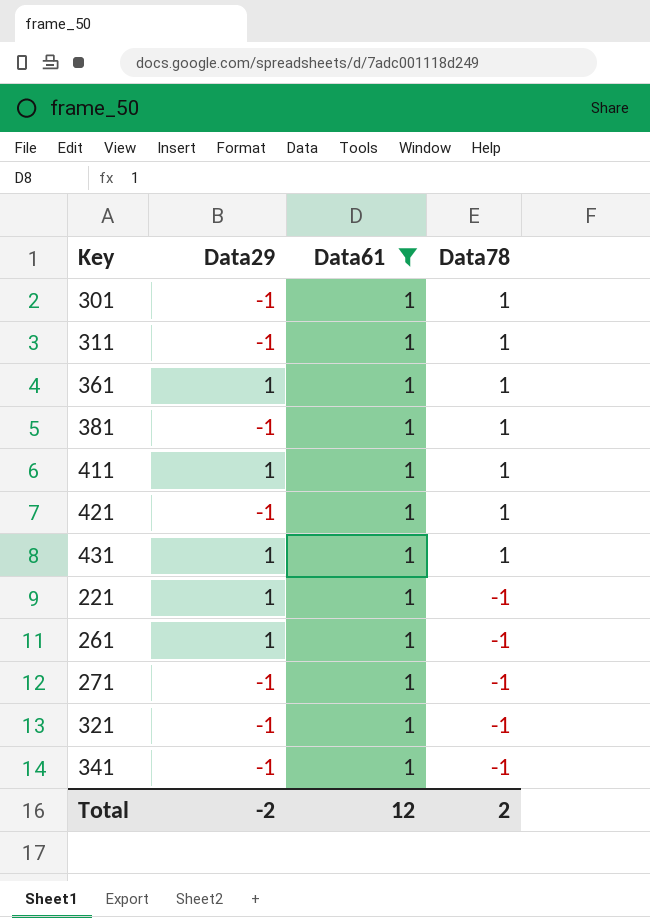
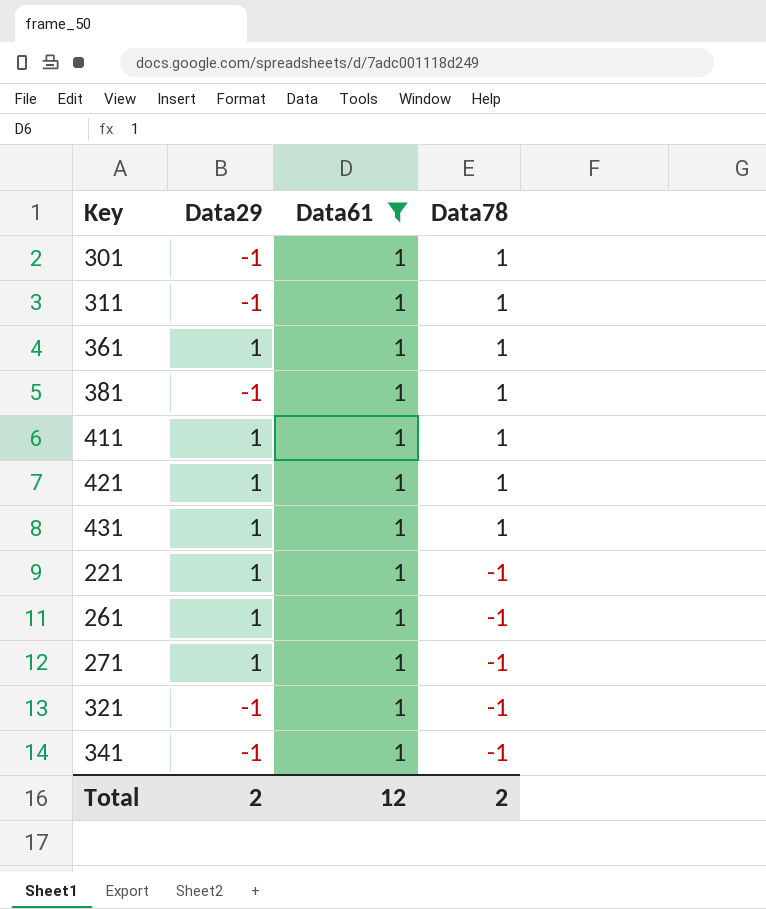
421 | Data29: -1 -> 1
271 | Data29: -1 -> 1
Total | Data29: -2 -> 2

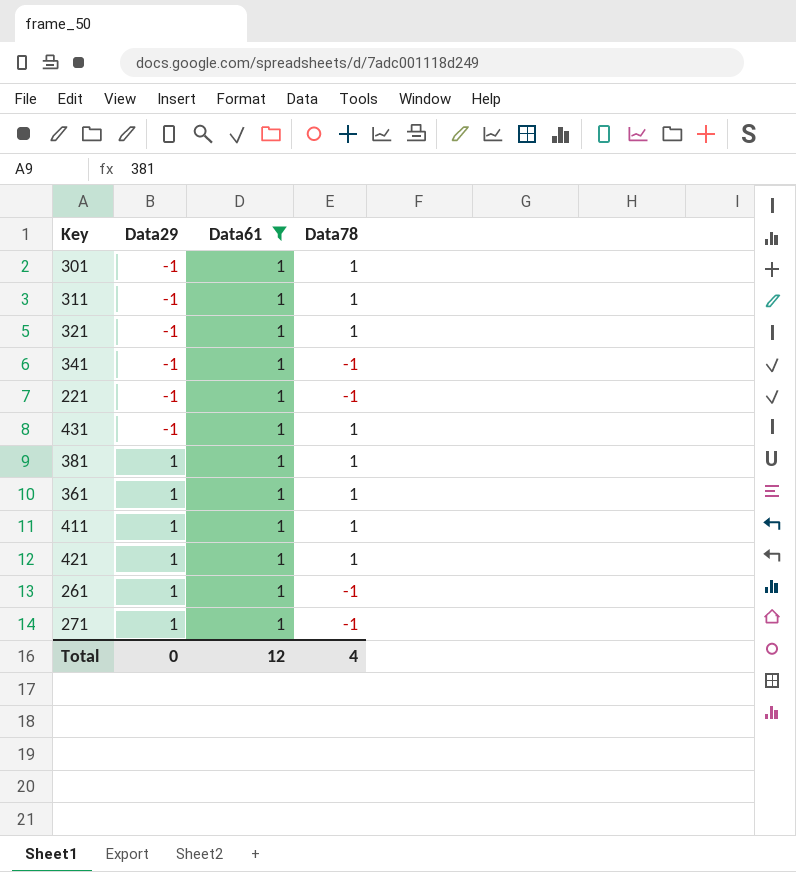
row order: Data78 descending -> Data29 ascending
321 | Data78: -1 -> 1
221 | Data29: 1 -> -1
431 | Data29: 1 -> -1
381 | Data29: -1 -> 1
Total | Data29: 2 -> 0
Total | Data78: 2 -> 4

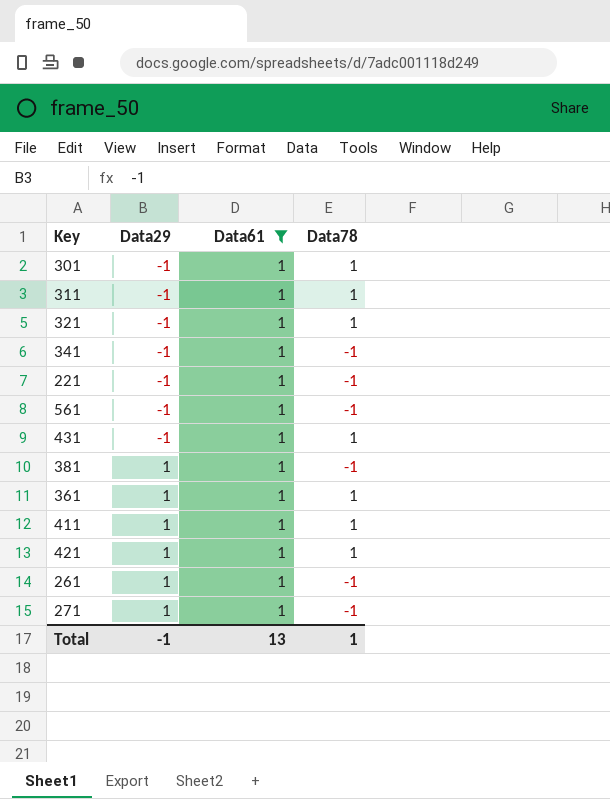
row 561: none -> -1 | 1 | -1
381 | Data78: 1 -> -1
Total | Data29: 0 -> -1
Total | Data61: 12 -> 13
Total | Data78: 4 -> 1

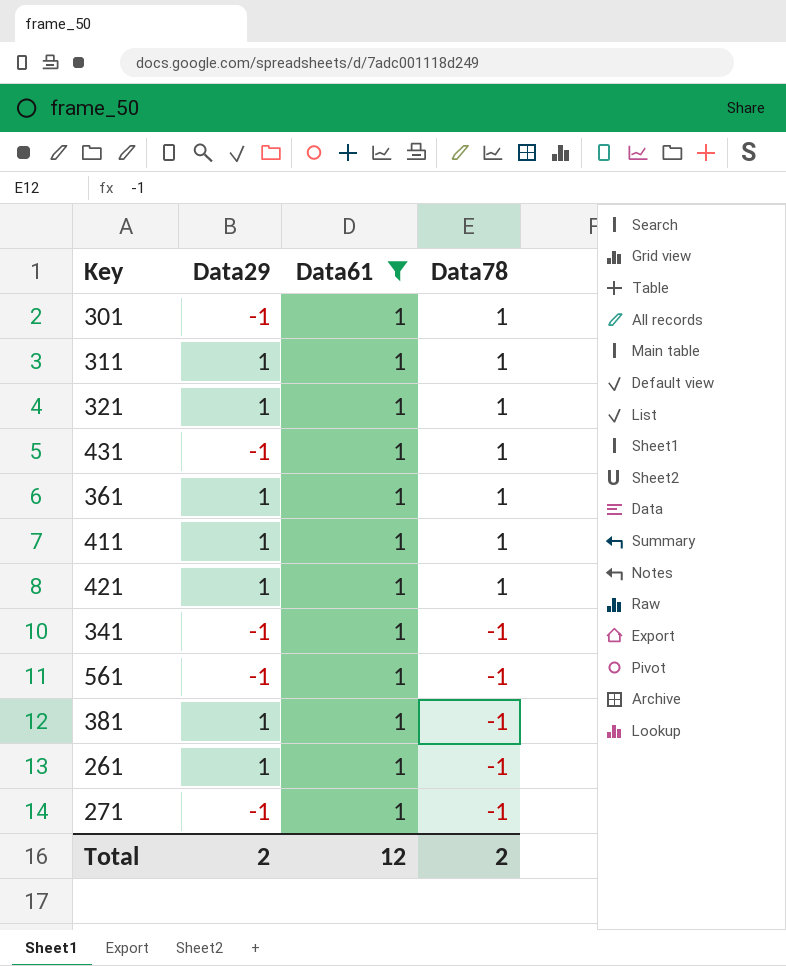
row order: Data29 ascending -> Data78 descending
row 221: -1 | 1 | -1 -> none
311 | Data29: -1 -> 1
321 | Data29: -1 -> 1
271 | Data29: 1 -> -1
Total | Data29: -1 -> 2
Total | Data61: 13 -> 12
Total | Data78: 1 -> 2

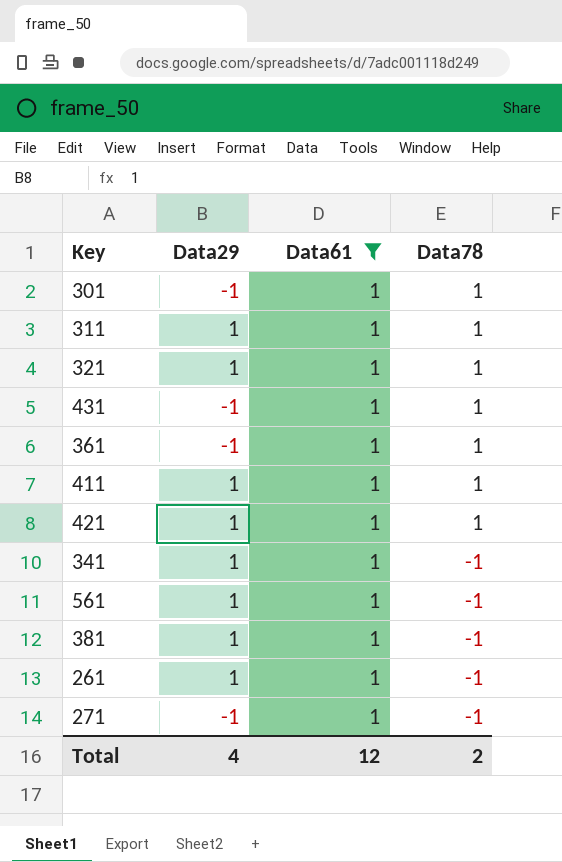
361 | Data29: 1 -> -1
341 | Data29: -1 -> 1
561 | Data29: -1 -> 1
Total | Data29: 2 -> 4

